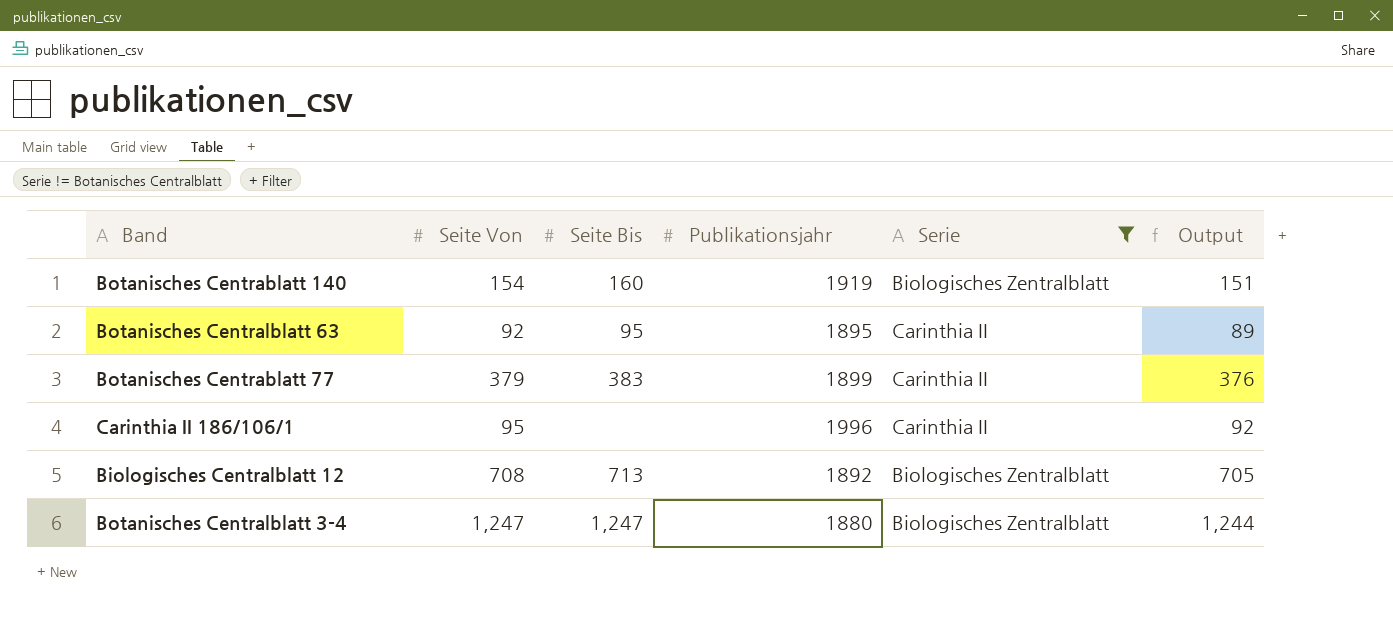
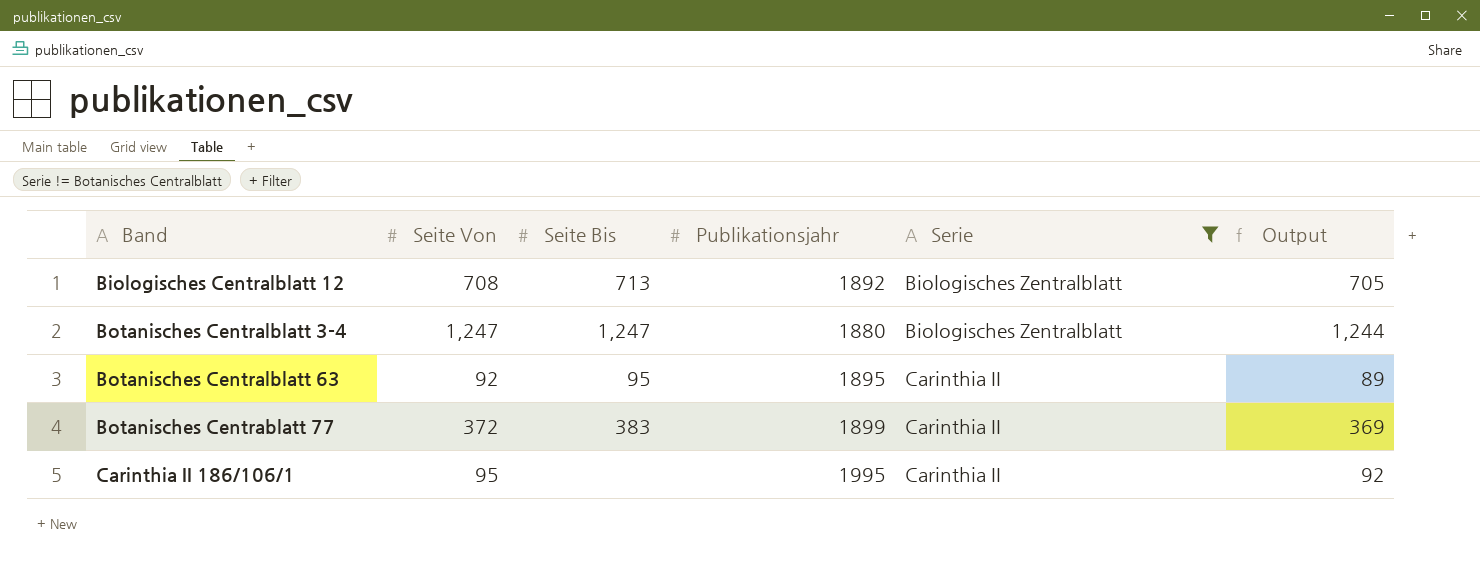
row order: none -> Serie ascending
row Botanisches Centrablatt 140: 154 | 160 | 1919 | Biologisches Zentralblatt | 151 -> none
Botanisches Centrablatt 77 | Seite Von: 379 -> 372
Botanisches Centrablatt 77 | Output: 376 -> 369
Carinthia II 186/106/1 | Publikationsjahr: 1996 -> 1995

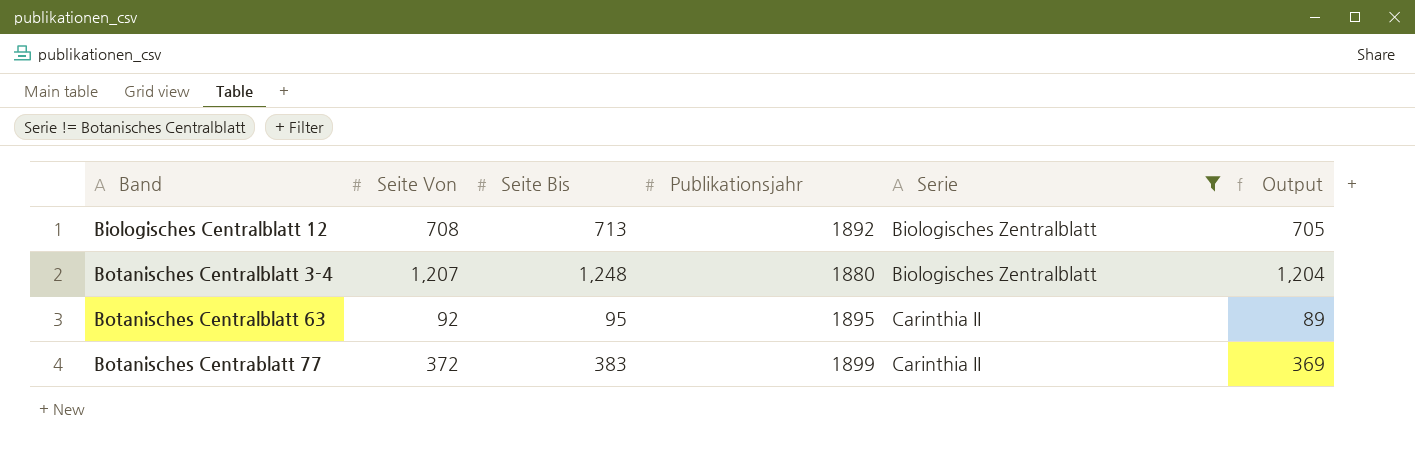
row Carinthia II 186/106/1: 95 | none | 1995 | Carinthia II | 92 -> none
Botanisches Centralblatt 3-4 | Seite Von: 1,247 -> 1,207
Botanisches Centralblatt 3-4 | Seite Bis: 1,247 -> 1,248
Botanisches Centralblatt 3-4 | Output: 1,244 -> 1,204

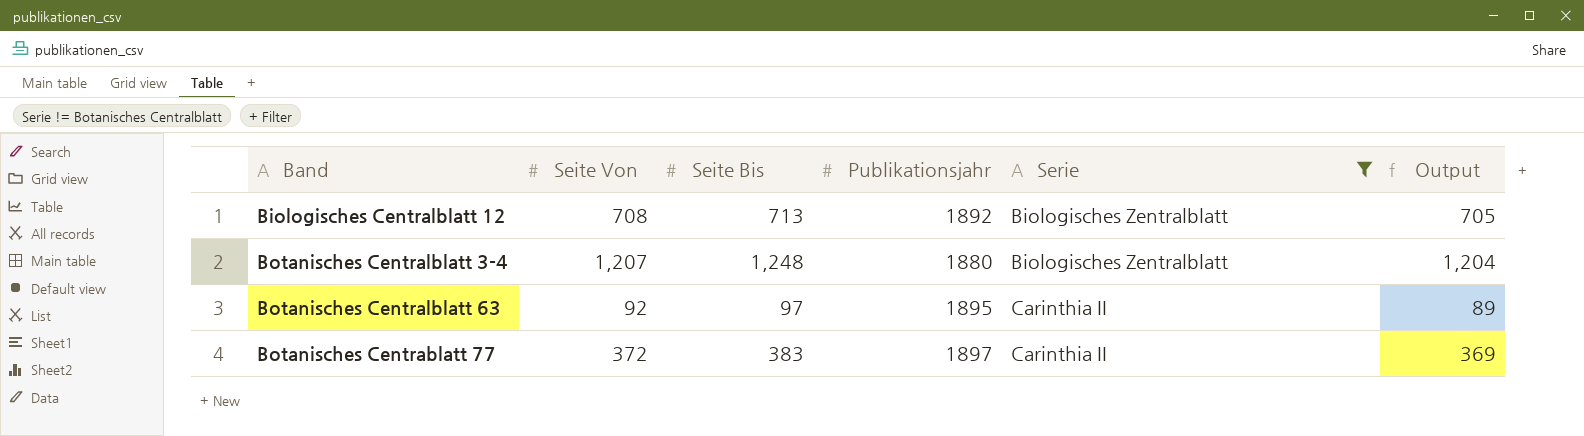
Botanisches Centralblatt 63 | Seite Bis: 95 -> 97
Botanisches Centrablatt 77 | Publikationsjahr: 1899 -> 1897

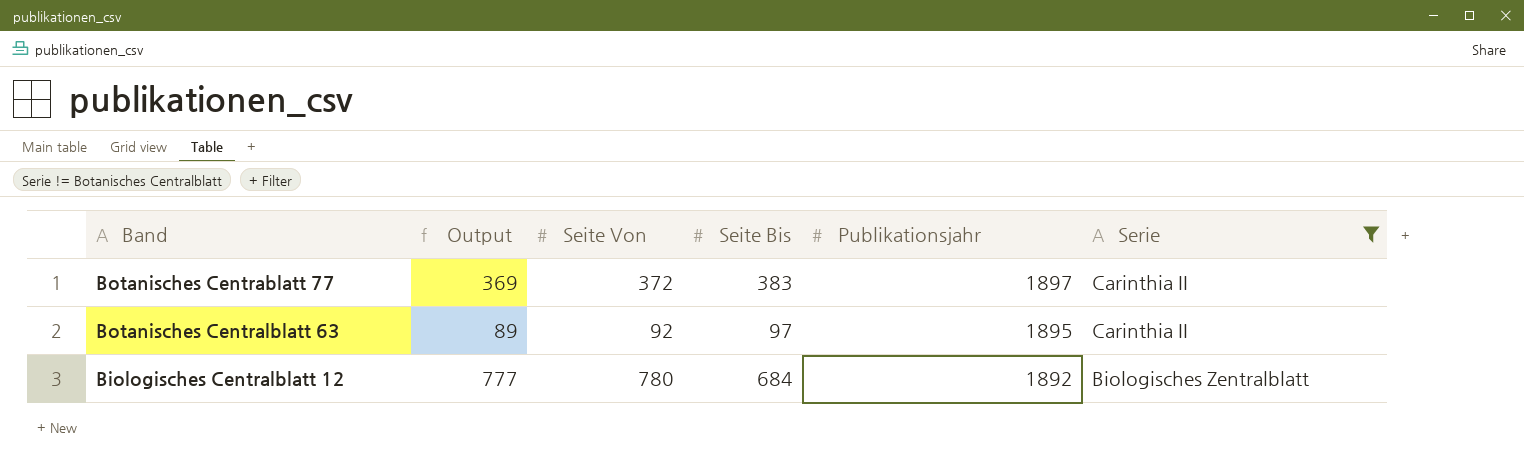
row order: Serie ascending -> Publikationsjahr descending
column Output | position: 6 -> 2
row Botanisches Centralblatt 3-4: 1,207 | 1,248 | 1880 | Biologisches Zentralblatt | 1,204 -> none
Biologisches Centralblatt 12 | Output: 705 -> 777
Biologisches Centralblatt 12 | Seite Von: 708 -> 780
Biologisches Centralblatt 12 | Seite Bis: 713 -> 684

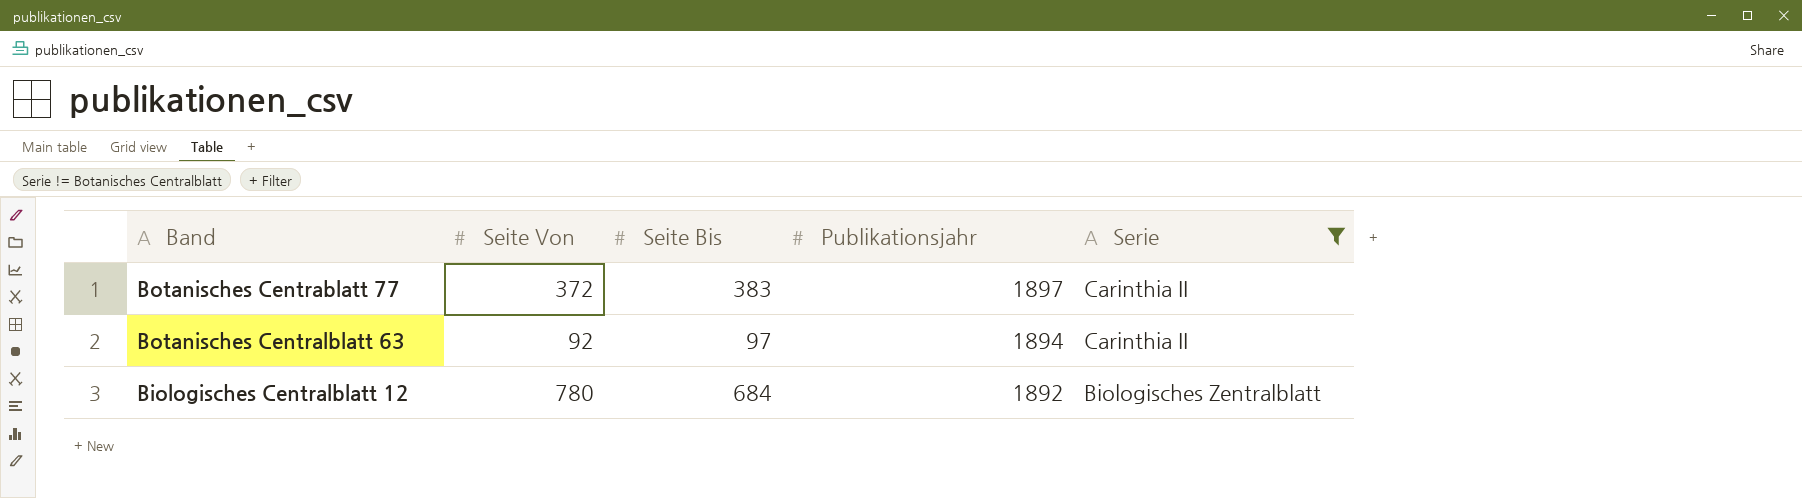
column Output | formula: [Seite Von] - 3 -> none
Botanisches Centralblatt 63 | Publikationsjahr: 1895 -> 1894

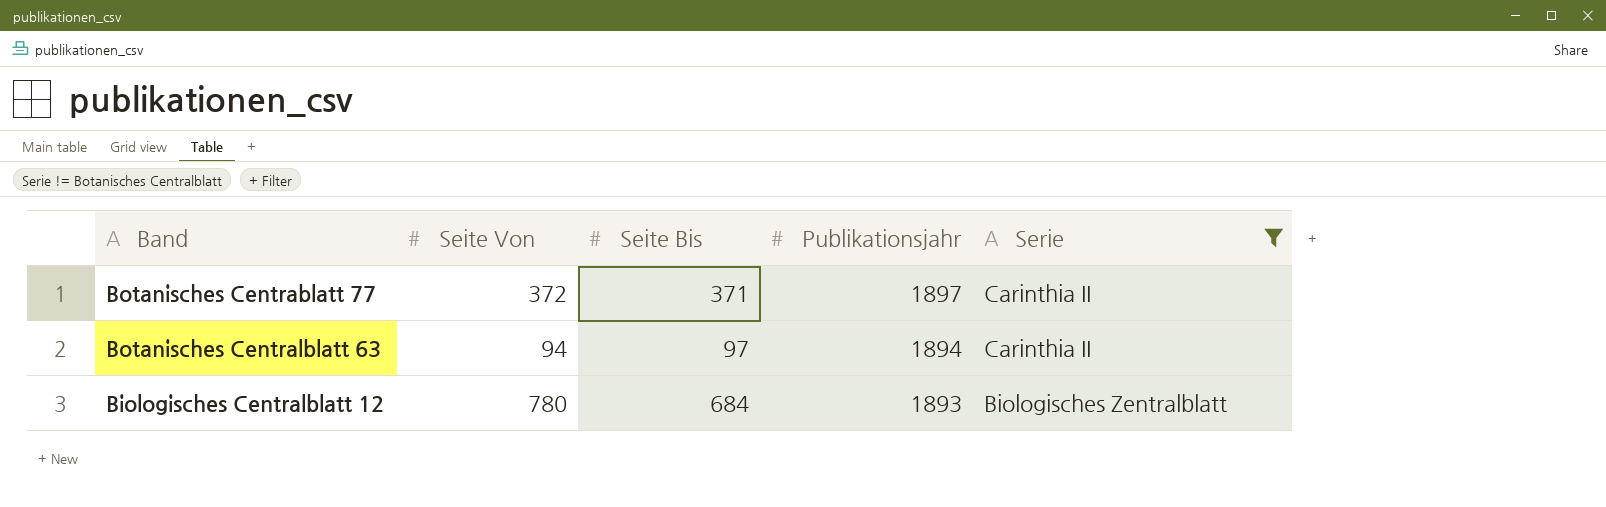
Botanisches Centrablatt 77 | Seite Bis: 383 -> 371
Botanisches Centralblatt 63 | Seite Von: 92 -> 94
Biologisches Centralblatt 12 | Publikationsjahr: 1892 -> 1893

